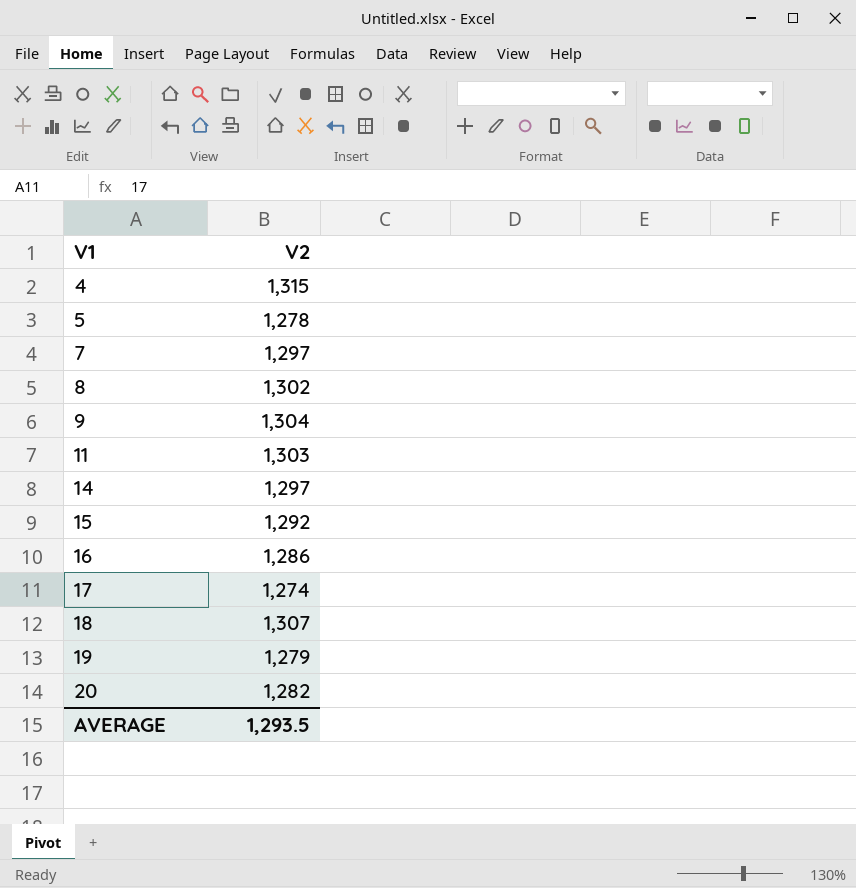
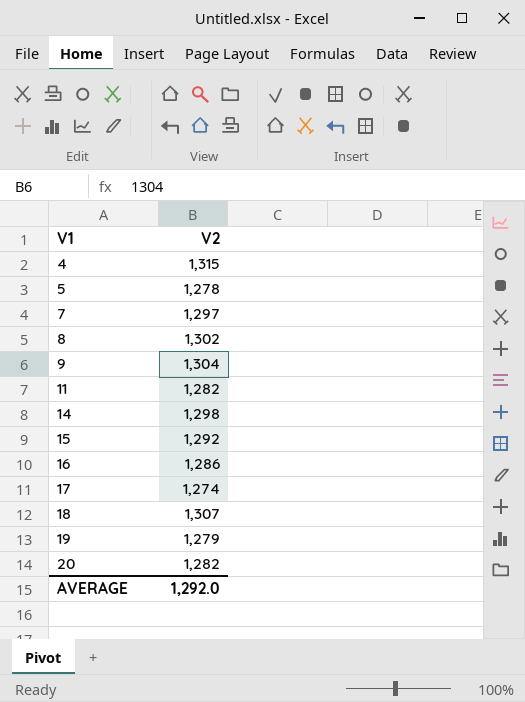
11 | V2: 1,303 -> 1,282
14 | V2: 1,297 -> 1,298
AVERAGE | V2: 1,293.5 -> 1,292.0

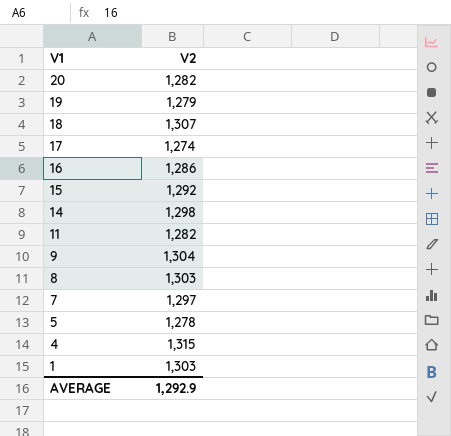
row order: V1 ascending -> V1 descending
8 | V2: 1,302 -> 1,303
row 1: none -> 1,303
AVERAGE | V2: 1,292.0 -> 1,292.9

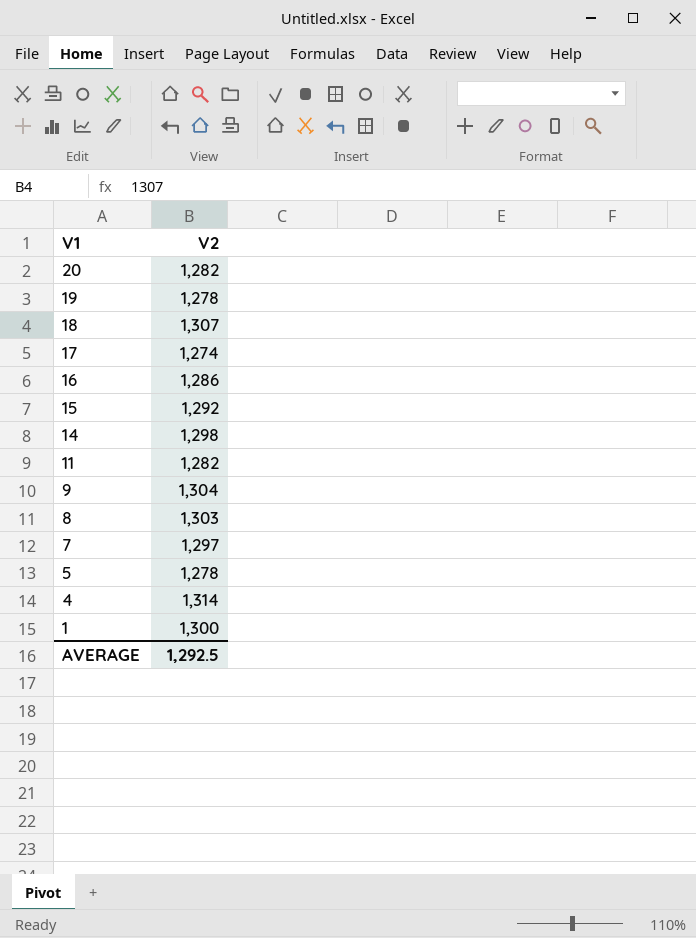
19 | V2: 1,279 -> 1,278
4 | V2: 1,315 -> 1,314
1 | V2: 1,303 -> 1,300
AVERAGE | V2: 1,292.9 -> 1,292.5

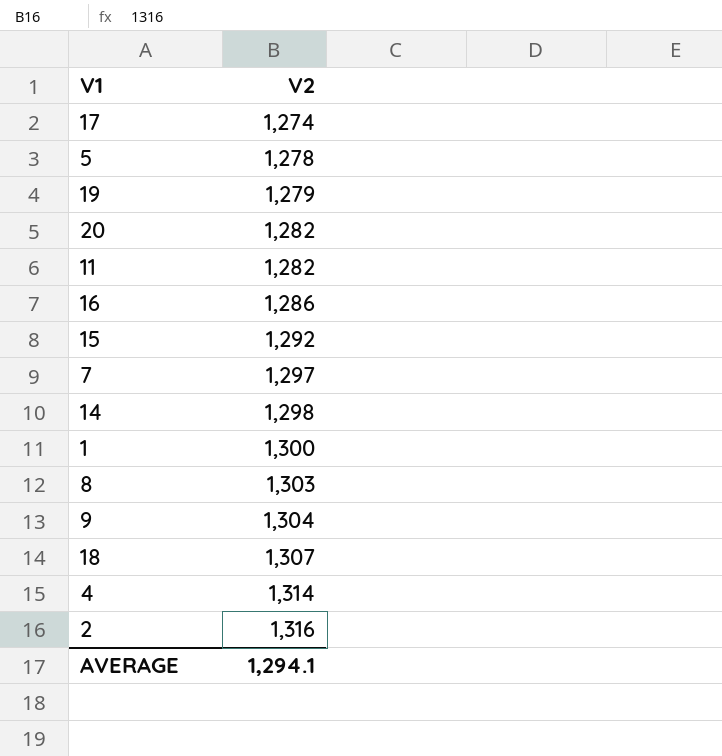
row order: V1 descending -> V2 ascending
19 | V2: 1,278 -> 1,279
row 2: none -> 1,316
AVERAGE | V2: 1,292.5 -> 1,294.1

